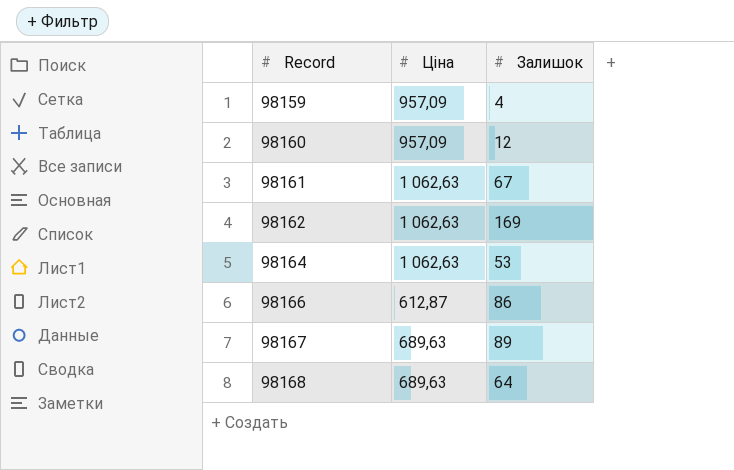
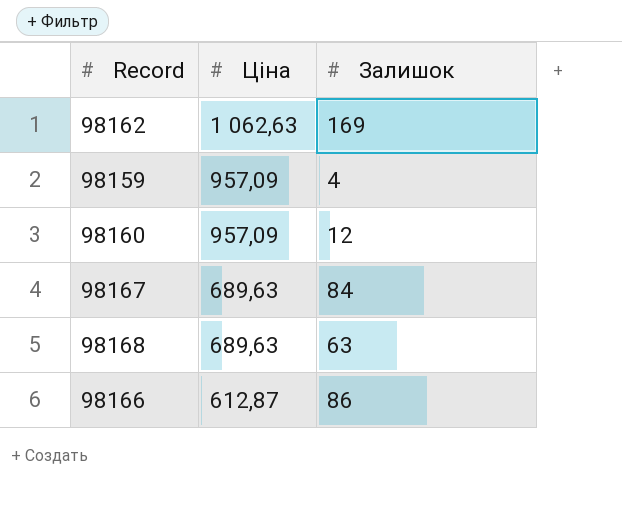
row order: Record ascending -> Ціна descending
row 98161: 1 062,63 | 67 -> none
row 98164: 1 062,63 | 53 -> none
98167 | Залишок: 89 -> 84
98168 | Залишок: 64 -> 63

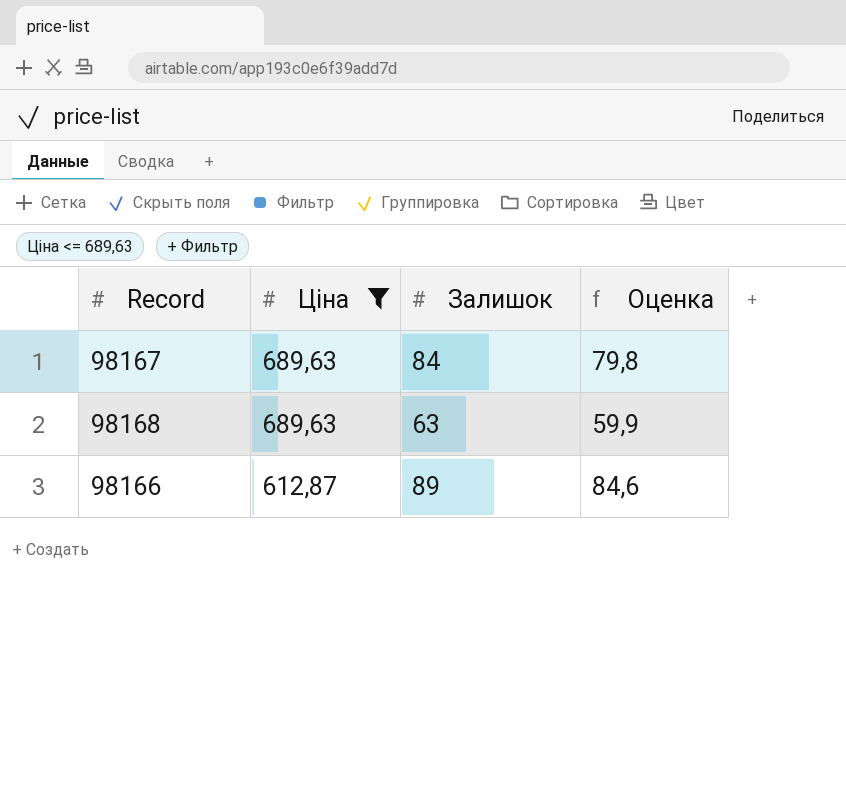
filter: none -> Ціна <= 689,63
column Оценка | formula: none -> [Залишок] * 0,95
98166 | Залишок: 86 -> 89

